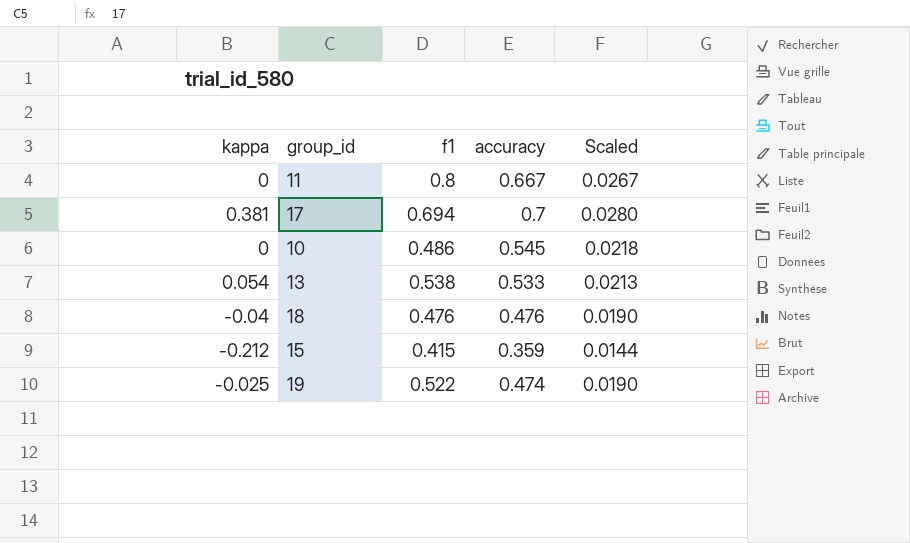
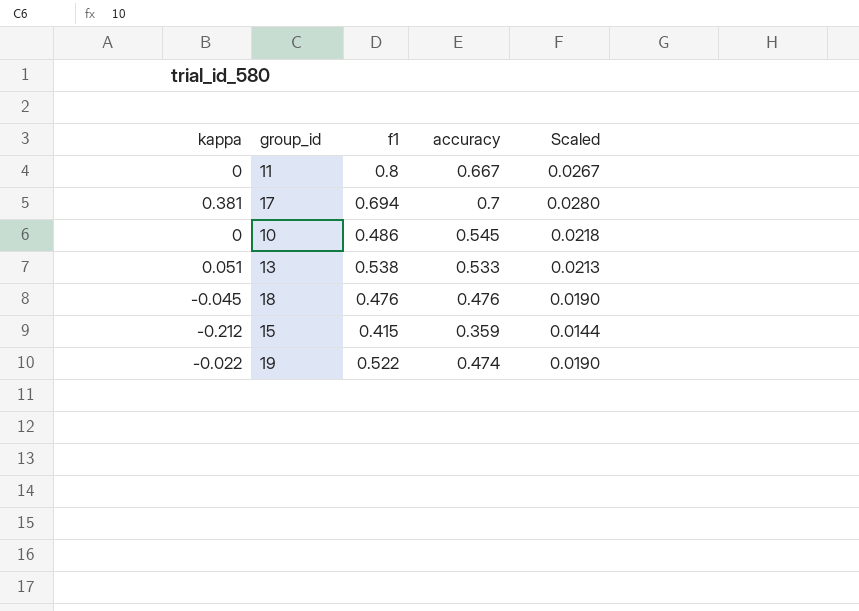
13 | kappa: 0.054 -> 0.051
18 | kappa: -0.04 -> -0.045
19 | kappa: -0.025 -> -0.022

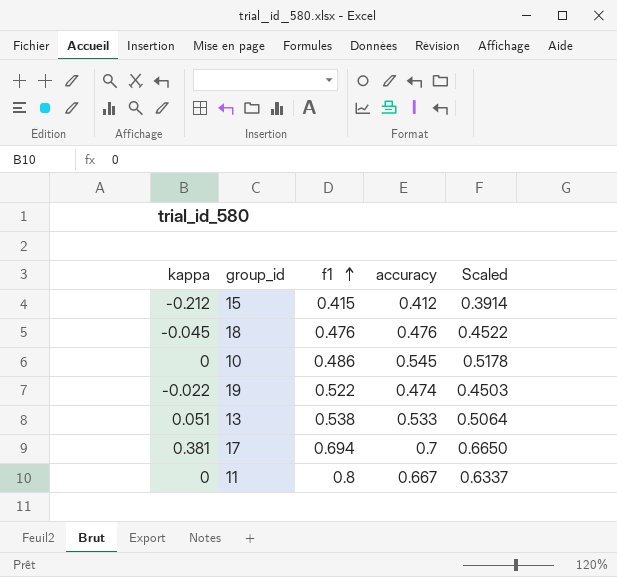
row order: none -> f1 ascending
column Scaled | formula: [accuracy] * 0.04 -> [accuracy] * 0.95
15 | accuracy: 0.359 -> 0.412

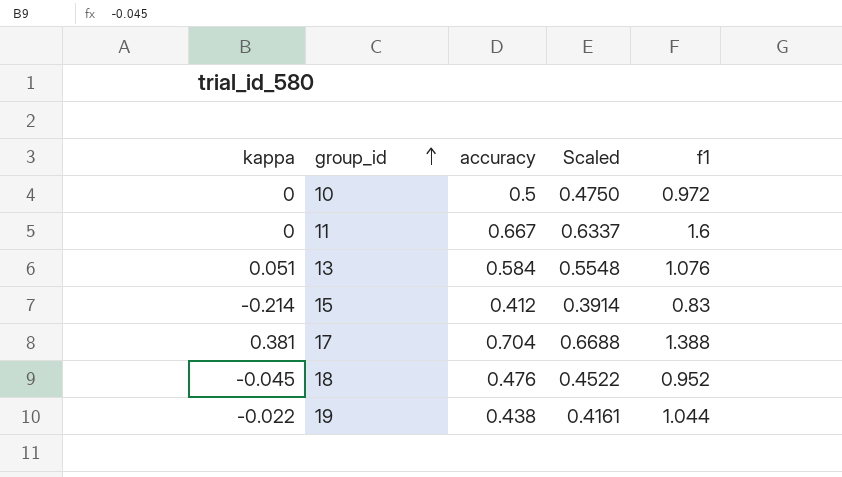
row order: f1 ascending -> group_id ascending
column f1 | position: 3 -> 5
10 | accuracy: 0.545 -> 0.5
10 | Scaled: 0.5178 -> 0.4750
10 | f1: 0.486 -> 0.972
11 | f1: 0.8 -> 1.6
13 | accuracy: 0.533 -> 0.584
13 | Scaled: 0.5064 -> 0.5548
13 | f1: 0.538 -> 1.076
15 | kappa: -0.212 -> -0.214
15 | f1: 0.415 -> 0.83
17 | accuracy: 0.7 -> 0.704
17 | Scaled: 0.6650 -> 0.6688
17 | f1: 0.694 -> 1.388
18 | f1: 0.476 -> 0.952
19 | accuracy: 0.474 -> 0.438
19 | Scaled: 0.4503 -> 0.4161
19 | f1: 0.522 -> 1.044

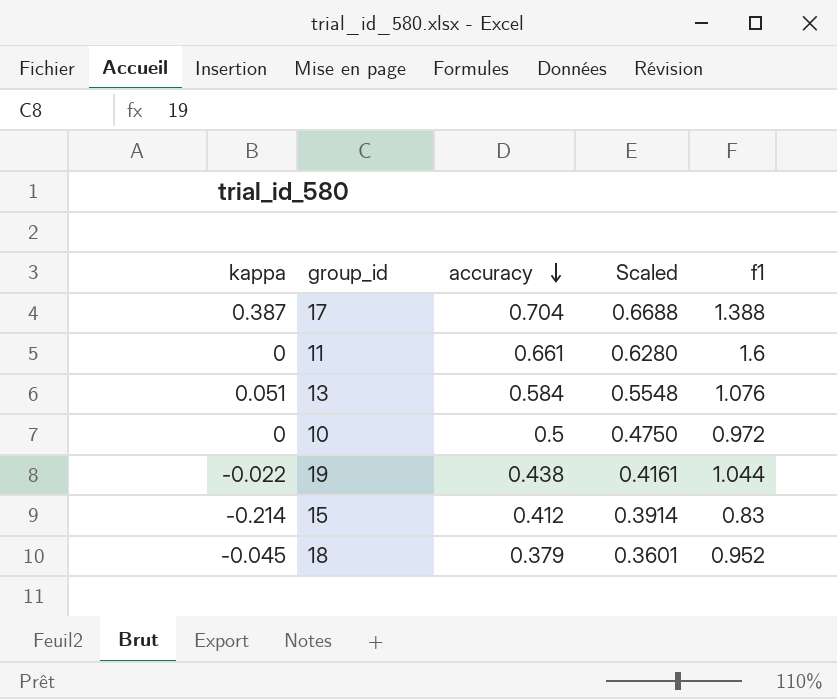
row order: group_id ascending -> accuracy descending
17 | kappa: 0.381 -> 0.387
11 | accuracy: 0.667 -> 0.661
11 | Scaled: 0.6337 -> 0.6280
18 | accuracy: 0.476 -> 0.379
18 | Scaled: 0.4522 -> 0.3601

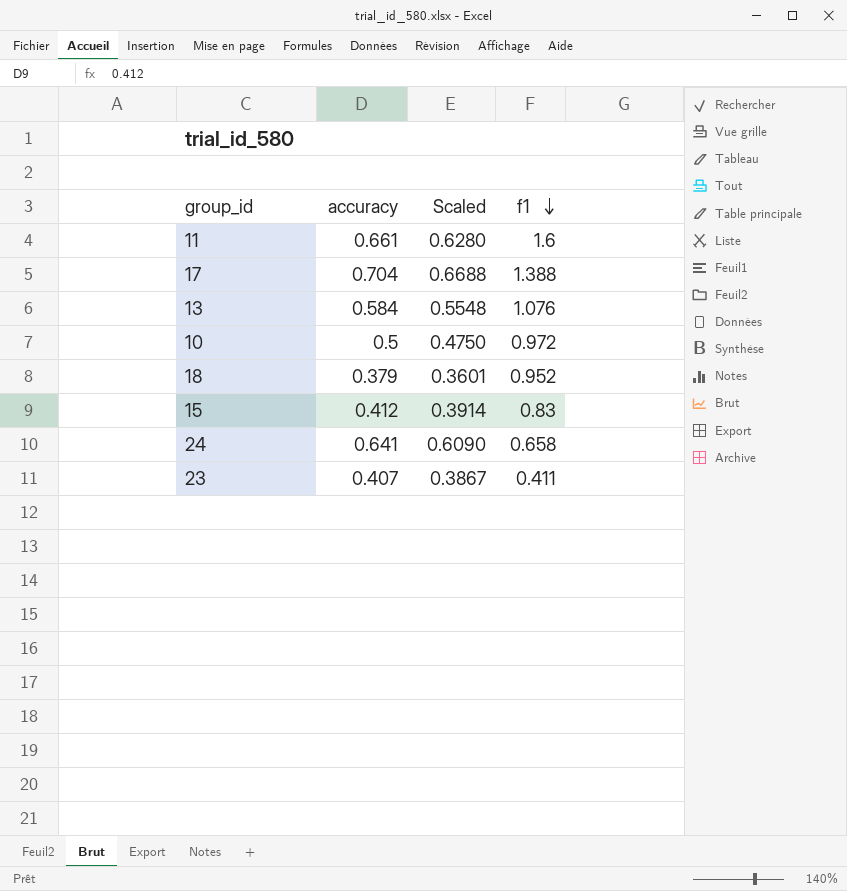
row order: accuracy descending -> f1 descending
column kappa | position: 1 -> none
row 19: -0.022 | 0.438 | 0.4161 | 1.044 -> none
row 24: none -> 0.641 | 0.6090 | 0.658
row 23: none -> 0.407 | 0.3867 | 0.411

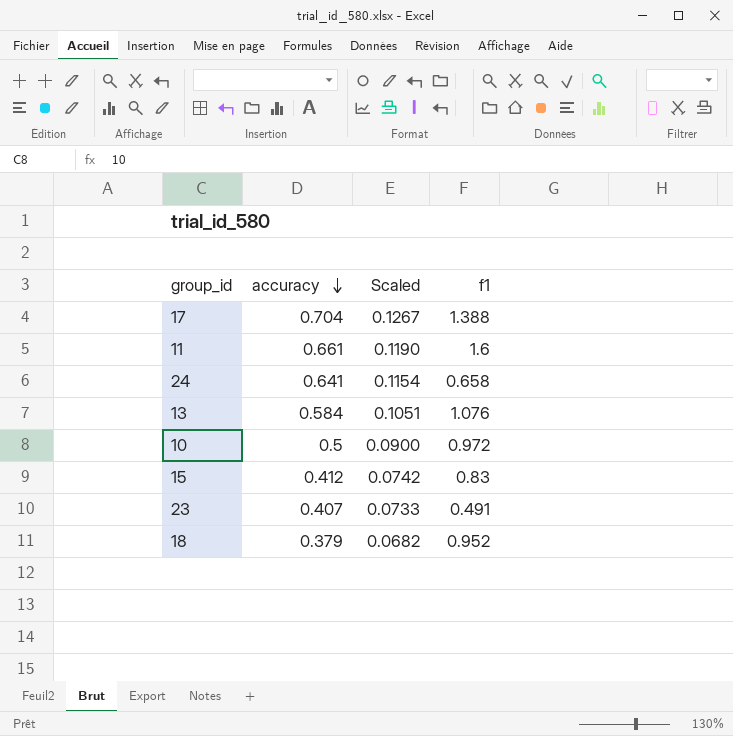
row order: f1 descending -> accuracy descending
column Scaled | formula: [accuracy] * 0.95 -> [accuracy] * 0.18
23 | f1: 0.411 -> 0.491

